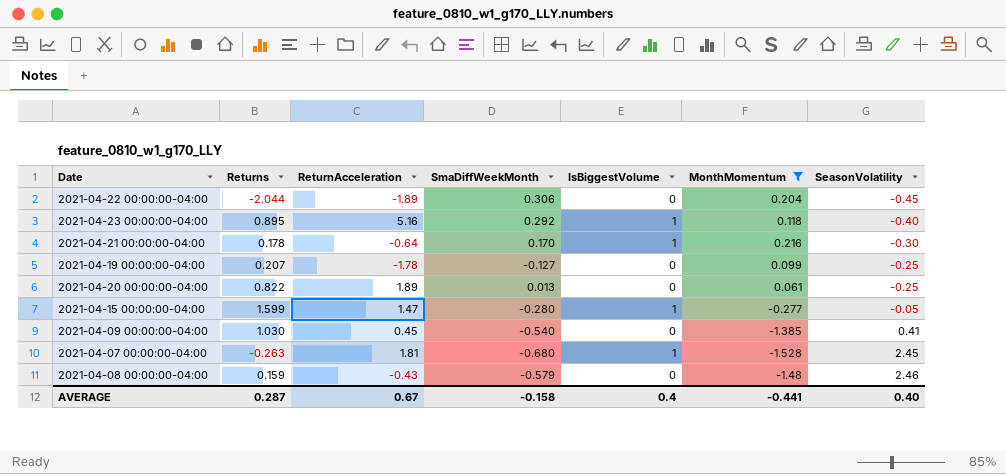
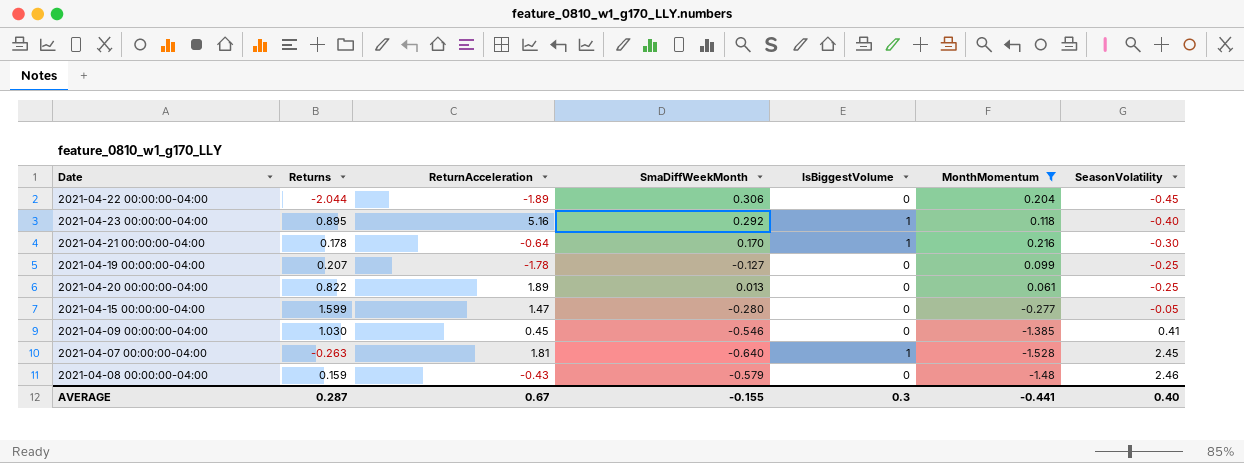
2021-04-15 00:00:00-04:00 | IsBiggestVolume: 1 -> 0
2021-04-09 00:00:00-04:00 | SmaDiffWeekMonth: -0.540 -> -0.546
2021-04-07 00:00:00-04:00 | SmaDiffWeekMonth: -0.680 -> -0.640
AVERAGE | SmaDiffWeekMonth: -0.158 -> -0.155
AVERAGE | IsBiggestVolume: 0.4 -> 0.3

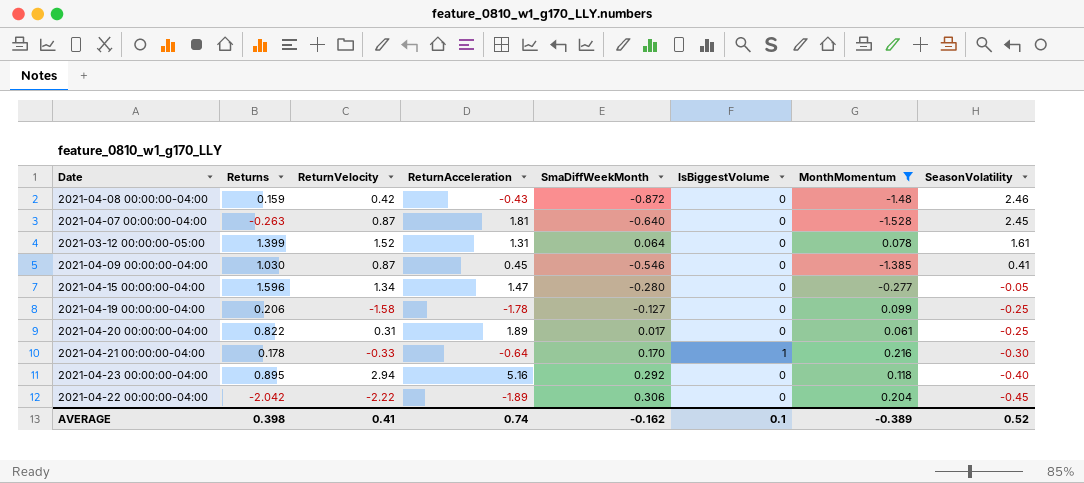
row order: SeasonVolatility ascending -> SeasonVolatility descending
column ReturnVelocity | position: none -> 3
2021-04-08 00:00:00-04:00 | SmaDiffWeekMonth: -0.579 -> -0.872
2021-04-07 00:00:00-04:00 | IsBiggestVolume: 1 -> 0
row 2021-03-12 00:00:00-05:00: none -> 1.399 | 1.52 | 1.31 | 0.064 | 0 | 0.078 | 1.61
2021-04-15 00:00:00-04:00 | Returns: 1.599 -> 1.596
2021-04-19 00:00:00-04:00 | Returns: 0.207 -> 0.206
2021-04-20 00:00:00-04:00 | SmaDiffWeekMonth: 0.013 -> 0.017
2021-04-23 00:00:00-04:00 | IsBiggestVolume: 1 -> 0
2021-04-22 00:00:00-04:00 | Returns: -2.044 -> -2.042
AVERAGE | Returns: 0.287 -> 0.398
AVERAGE | ReturnAcceleration: 0.67 -> 0.74
AVERAGE | SmaDiffWeekMonth: -0.155 -> -0.162
AVERAGE | IsBiggestVolume: 0.3 -> 0.1
AVERAGE | MonthMomentum: -0.441 -> -0.389
AVERAGE | SeasonVolatility: 0.40 -> 0.52

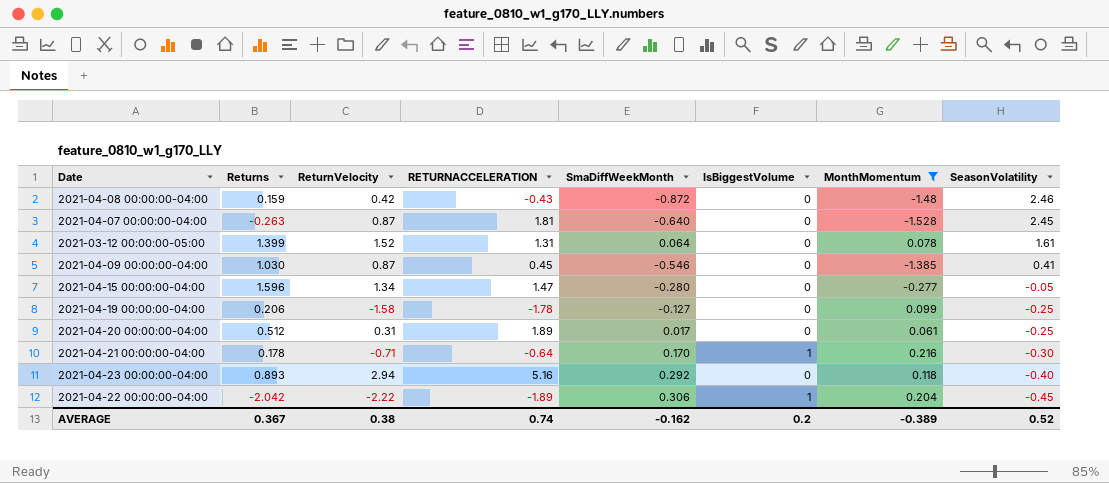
column name: ReturnAcceleration -> RETURNACCELERATION
2021-04-20 00:00:00-04:00 | Returns: 0.822 -> 0.512
2021-04-21 00:00:00-04:00 | ReturnVelocity: -0.33 -> -0.71
2021-04-23 00:00:00-04:00 | Returns: 0.895 -> 0.893
2021-04-22 00:00:00-04:00 | IsBiggestVolume: 0 -> 1
AVERAGE | Returns: 0.398 -> 0.367
AVERAGE | ReturnVelocity: 0.41 -> 0.38
AVERAGE | IsBiggestVolume: 0.1 -> 0.2

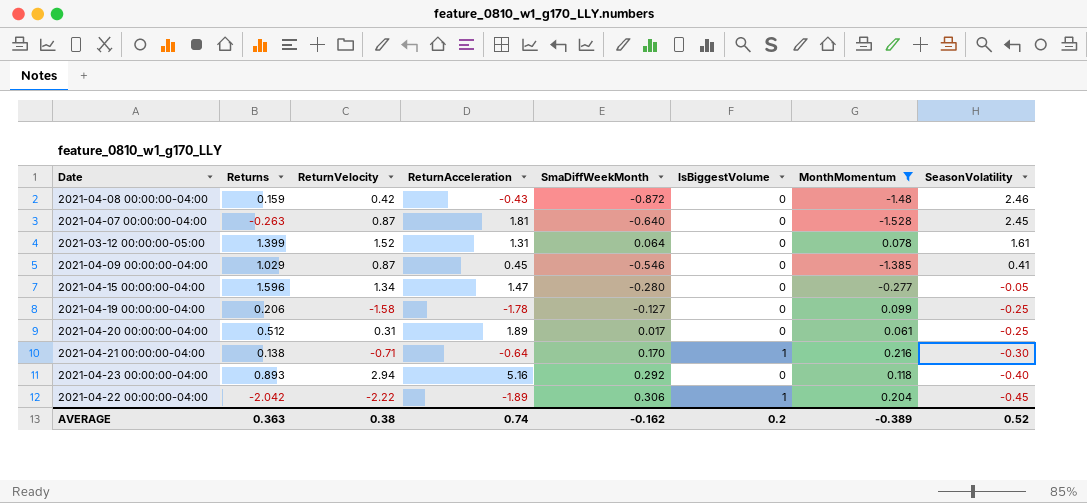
column name: RETURNACCELERATION -> ReturnAcceleration
2021-04-09 00:00:00-04:00 | Returns: 1.030 -> 1.029
2021-04-21 00:00:00-04:00 | Returns: 0.178 -> 0.138
AVERAGE | Returns: 0.367 -> 0.363

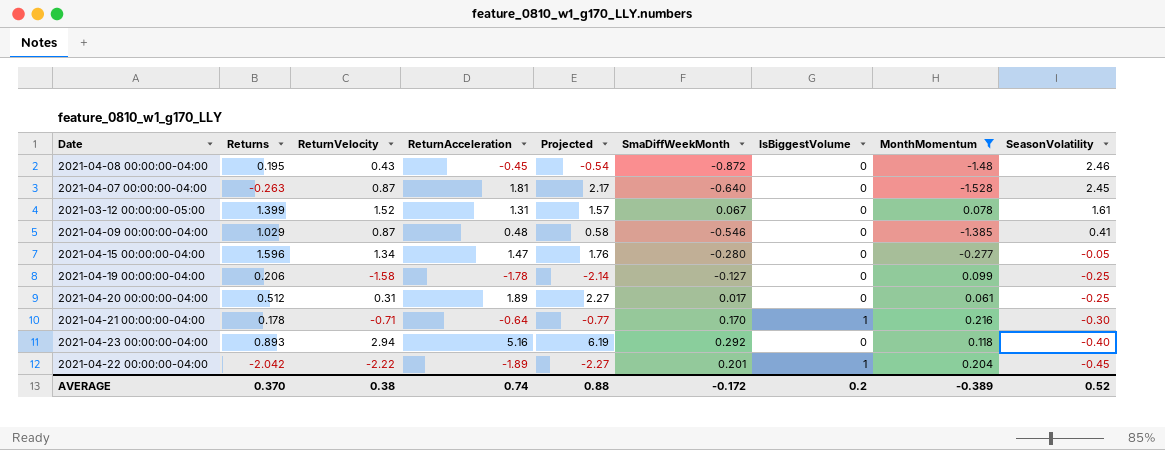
column Projected | formula: none -> [ReturnAcceleration] * 1.2
2021-04-08 00:00:00-04:00 | Returns: 0.159 -> 0.195
2021-04-08 00:00:00-04:00 | ReturnVelocity: 0.42 -> 0.43
2021-04-08 00:00:00-04:00 | ReturnAcceleration: -0.43 -> -0.45
2021-03-12 00:00:00-05:00 | SmaDiffWeekMonth: 0.064 -> 0.067
2021-04-09 00:00:00-04:00 | ReturnAcceleration: 0.45 -> 0.48
2021-04-21 00:00:00-04:00 | Returns: 0.138 -> 0.178
2021-04-22 00:00:00-04:00 | SmaDiffWeekMonth: 0.306 -> 0.201
AVERAGE | Returns: 0.363 -> 0.370
AVERAGE | SmaDiffWeekMonth: -0.162 -> -0.172

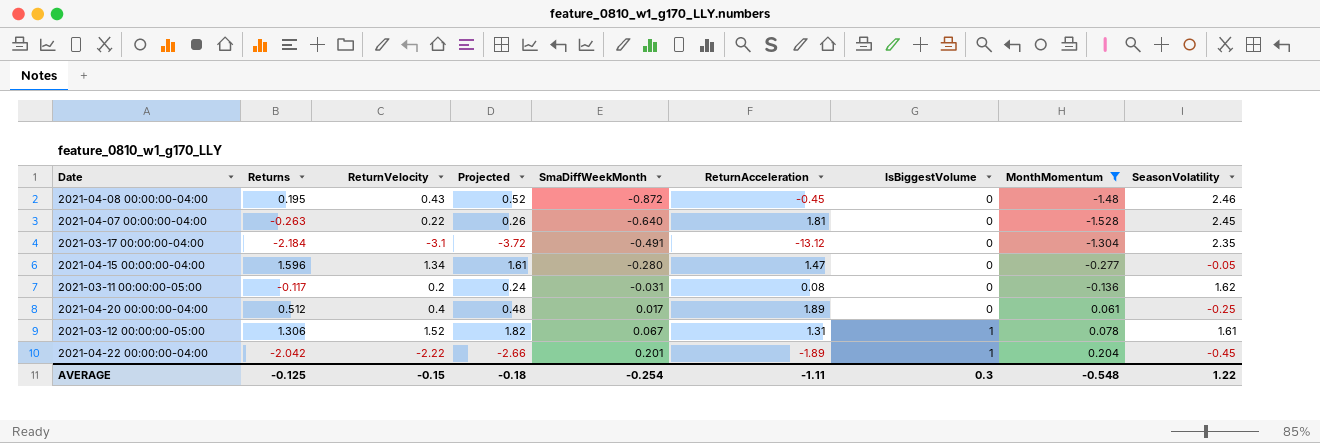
row order: SeasonVolatility descending -> SmaDiffWeekMonth ascending
column Projected | formula: [ReturnAcceleration] * 1.2 -> [ReturnVelocity] * 1.2
column ReturnAcceleration | position: 4 -> 6
row 2021-04-09 00:00:00-04:00: 1.029 | 0.87 | 0.48 | 0.58 | -0.546 | 0 | -1.385 | 0.41 -> none
row 2021-04-19 00:00:00-04:00: 0.206 | -1.58 | -1.78 | -2.14 | -0.127 | 0 | 0.099 | -0.25 -> none
row 2021-04-21 00:00:00-04:00: 0.178 | -0.71 | -0.64 | -0.77 | 0.170 | 1 | 0.216 | -0.30 -> none
row 2021-04-23 00:00:00-04:00: 0.893 | 2.94 | 5.16 | 6.19 | 0.292 | 0 | 0.118 | -0.40 -> none
2021-04-07 00:00:00-04:00 | ReturnVelocity: 0.87 -> 0.22
row 2021-03-17 00:00:00-04:00: none -> -2.184 | -3.1 | -3.72 | -0.491 | -13.12 | 0 | -1.304 | 2.35
row 2021-03-11 00:00:00-05:00: none -> -0.117 | 0.2 | 0.24 | -0.031 | 0.08 | 0 | -0.136 | 1.62
2021-04-20 00:00:00-04:00 | ReturnVelocity: 0.31 -> 0.4
2021-03-12 00:00:00-05:00 | Returns: 1.399 -> 1.306
2021-03-12 00:00:00-05:00 | IsBiggestVolume: 0 -> 1
AVERAGE | Returns: 0.370 -> -0.125
AVERAGE | ReturnVelocity: 0.38 -> -0.15
AVERAGE | Projected: 0.88 -> -0.18
AVERAGE | SmaDiffWeekMonth: -0.172 -> -0.254
AVERAGE | ReturnAcceleration: 0.74 -> -1.11
AVERAGE | IsBiggestVolume: 0.2 -> 0.3
AVERAGE | MonthMomentum: -0.389 -> -0.548
AVERAGE | SeasonVolatility: 0.52 -> 1.22

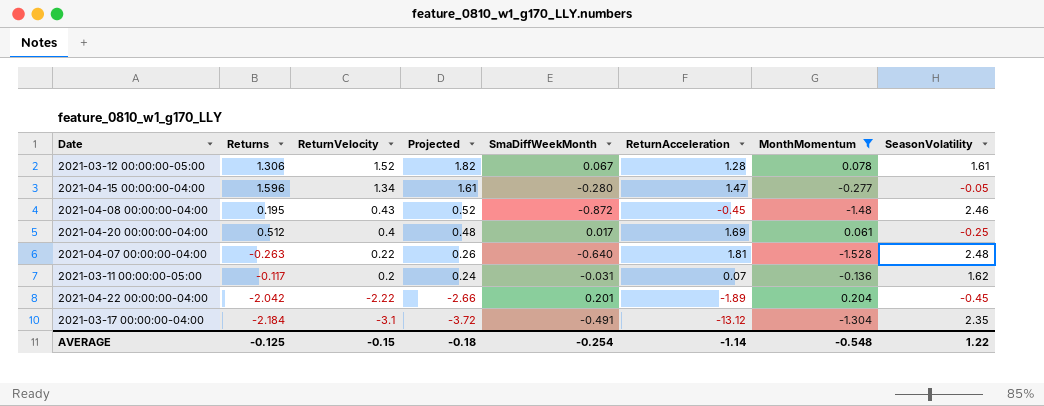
row order: SmaDiffWeekMonth ascending -> ReturnVelocity descending
column IsBiggestVolume | position: 7 -> none
2021-03-12 00:00:00-05:00 | ReturnAcceleration: 1.31 -> 1.28
2021-04-20 00:00:00-04:00 | ReturnAcceleration: 1.89 -> 1.69
2021-04-07 00:00:00-04:00 | SeasonVolatility: 2.45 -> 2.48
2021-03-11 00:00:00-05:00 | ReturnAcceleration: 0.08 -> 0.07
AVERAGE | ReturnAcceleration: -1.11 -> -1.14

